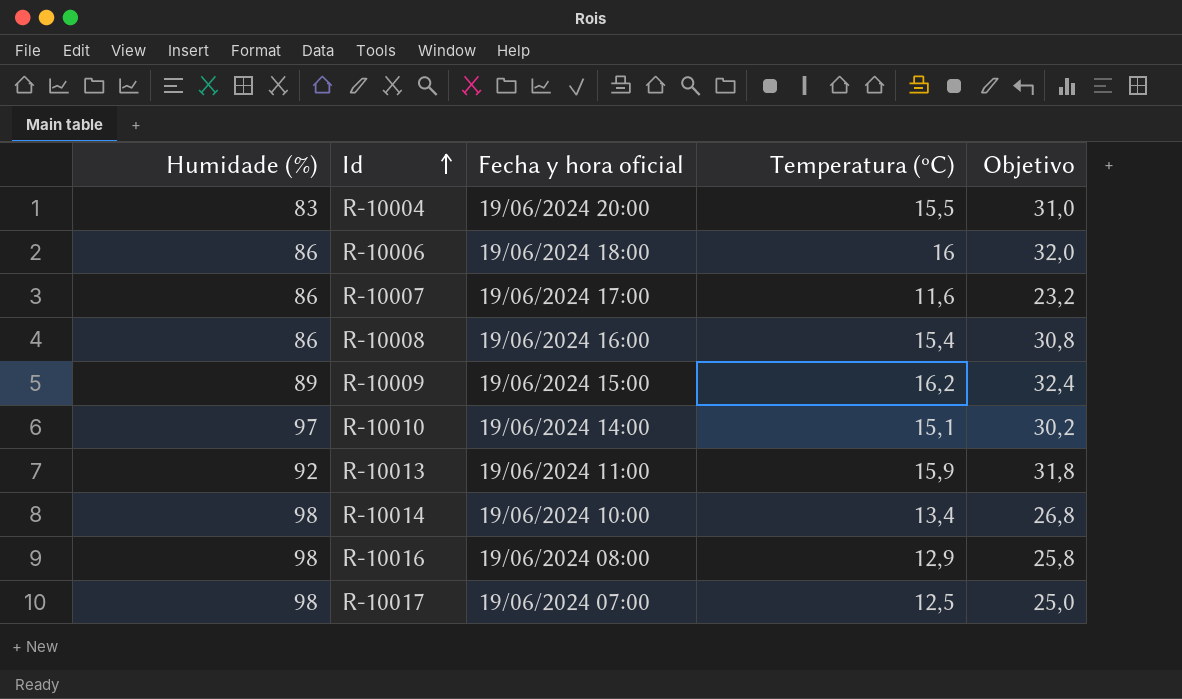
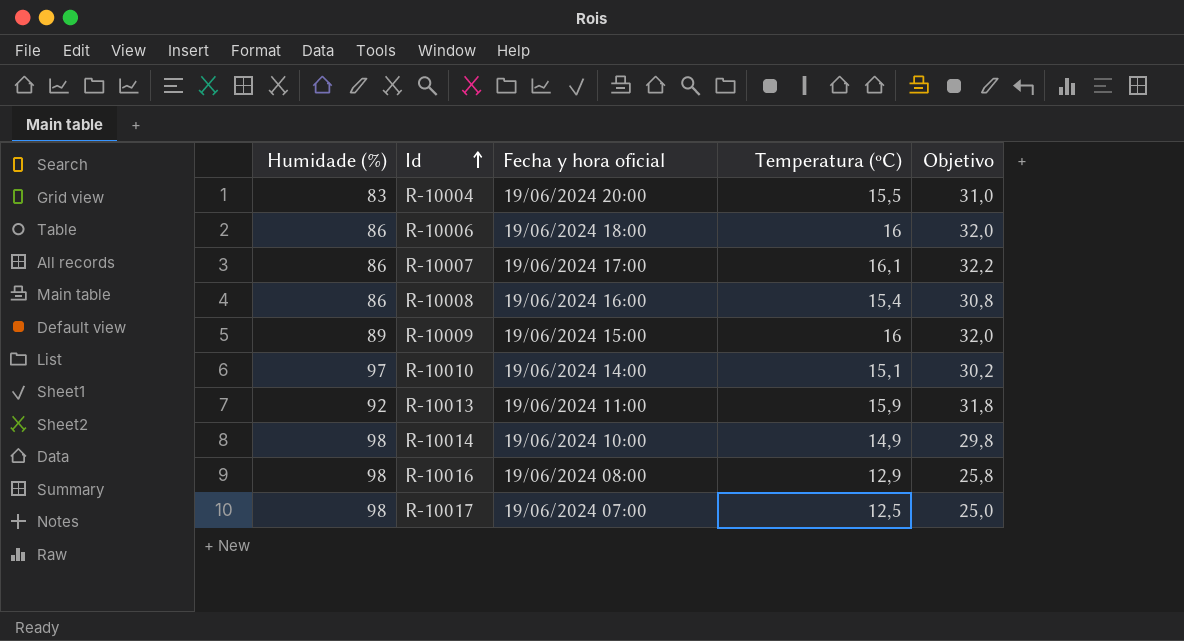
R-10007 | Temperatura (ºC): 11,6 -> 16,1
R-10007 | Objetivo: 23,2 -> 32,2
R-10009 | Temperatura (ºC): 16,2 -> 16
R-10009 | Objetivo: 32,4 -> 32,0
R-10014 | Temperatura (ºC): 13,4 -> 14,9
R-10014 | Objetivo: 26,8 -> 29,8

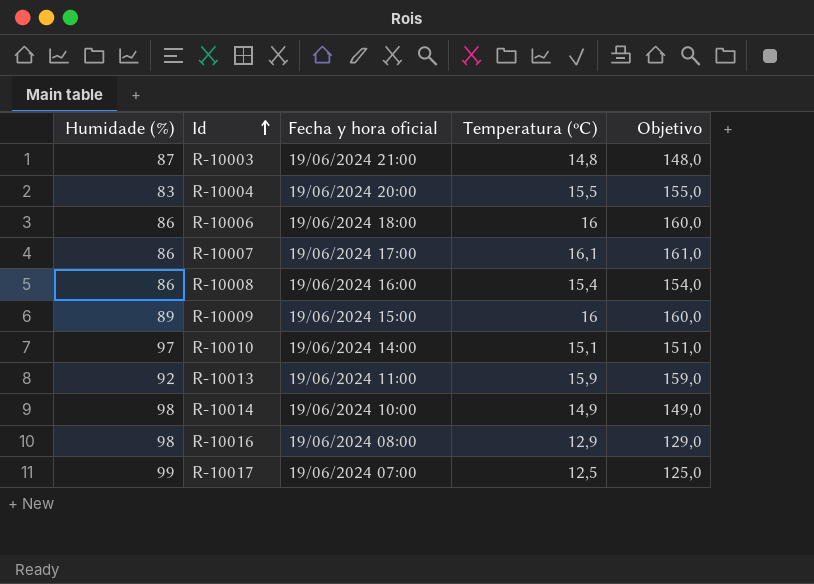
column Objetivo | formula: [Temperatura (ºC)] * 2 -> [Temperatura (ºC)] * 10
row R-10003: none -> 87 | 19/06/2024 21:00 | 14,8 | 148,0
R-10017 | Humidade (%): 98 -> 99

